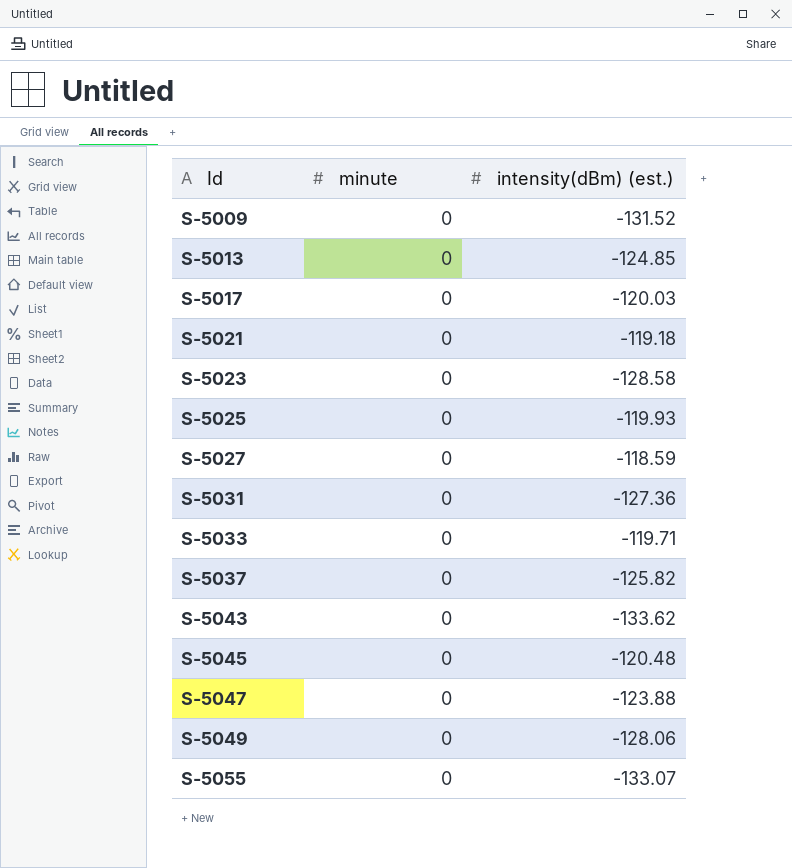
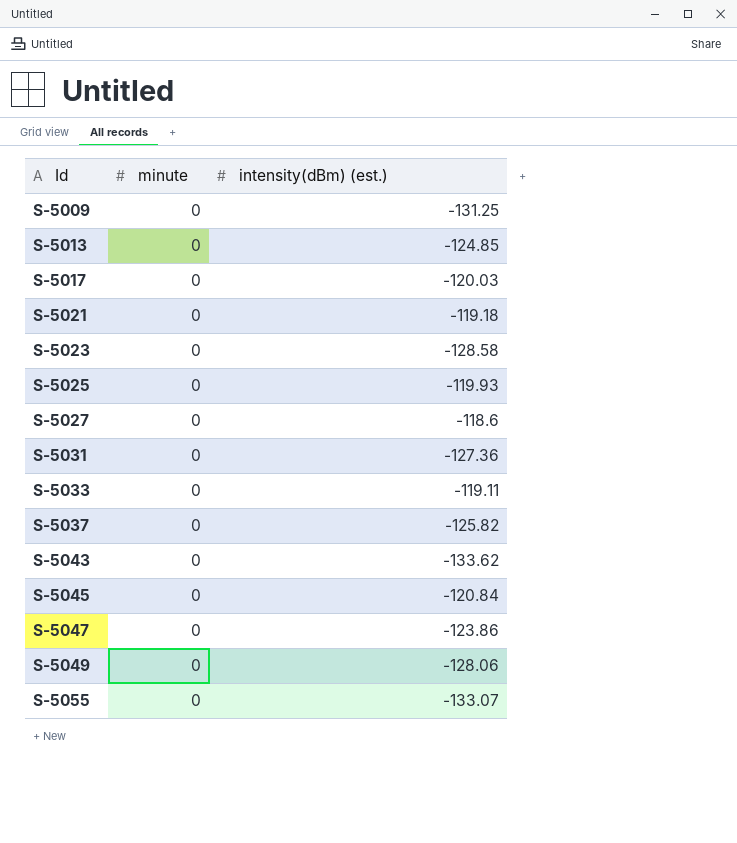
S-5009 | intensity(dBm) (est.): -131.52 -> -131.25
S-5027 | intensity(dBm) (est.): -118.59 -> -118.6
S-5033 | intensity(dBm) (est.): -119.71 -> -119.11
S-5045 | intensity(dBm) (est.): -120.48 -> -120.84
S-5047 | intensity(dBm) (est.): -123.88 -> -123.86

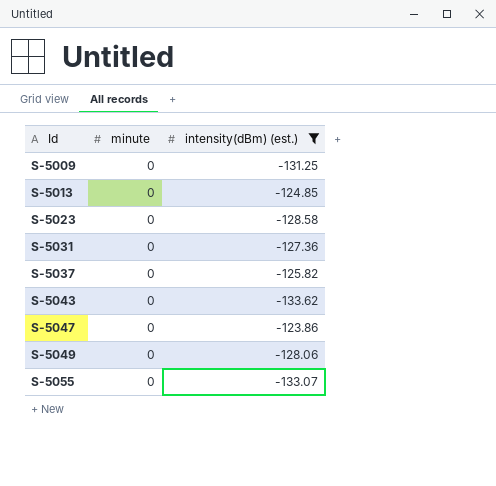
filter: none -> intensity(dBm) (est.) <= -123.86

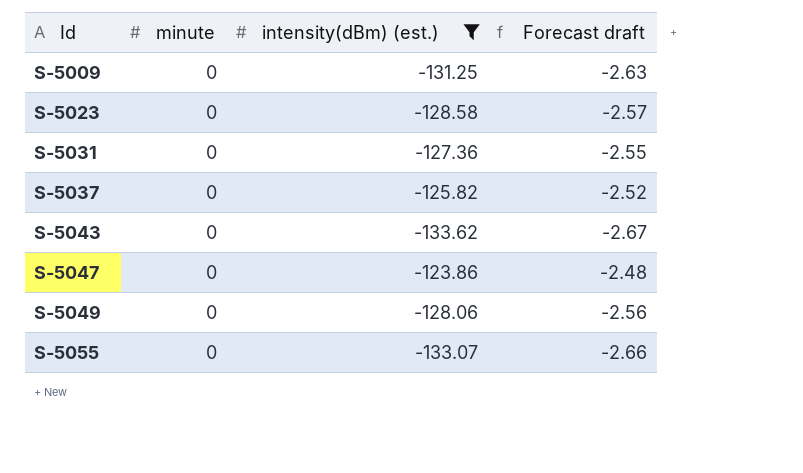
column Forecast draft | formula: none -> [intensity(dBm) (est.)] * 0.02
row S-5013: 0 | -124.85 -> none

